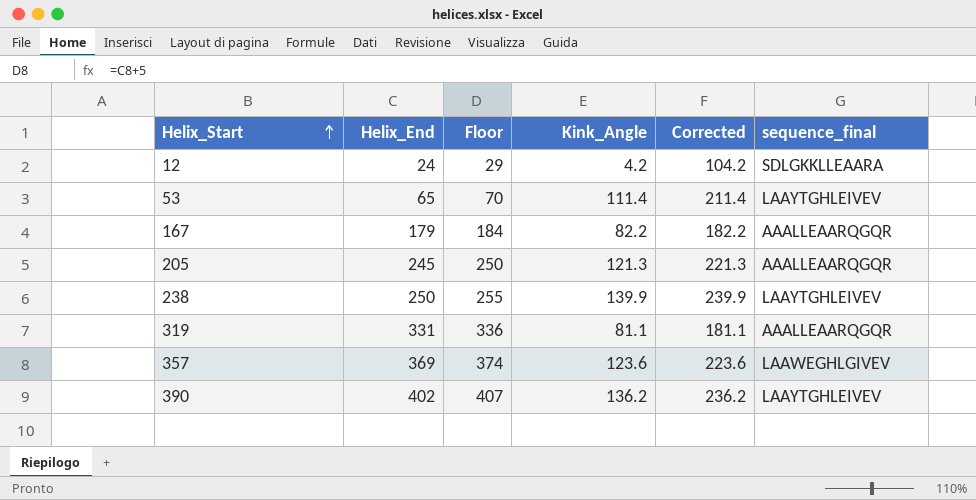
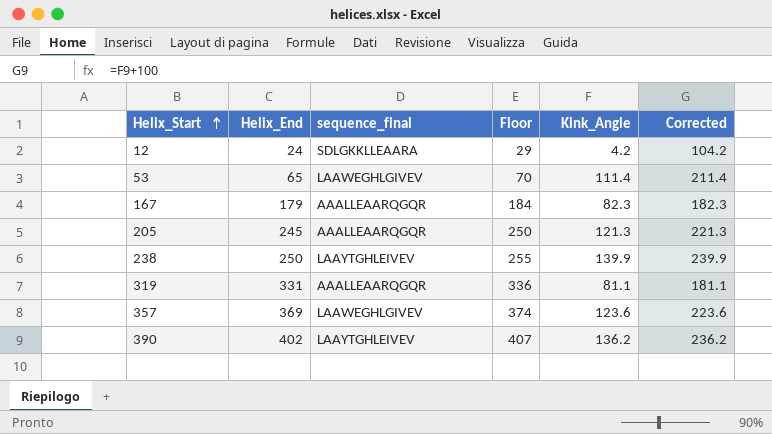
column sequence_final | position: 6 -> 3
53 | sequence_final: LAAYTGHLEIVEV -> LAAWEGHLGIVEV
167 | Kink_Angle: 82.2 -> 82.3
167 | Corrected: 182.2 -> 182.3

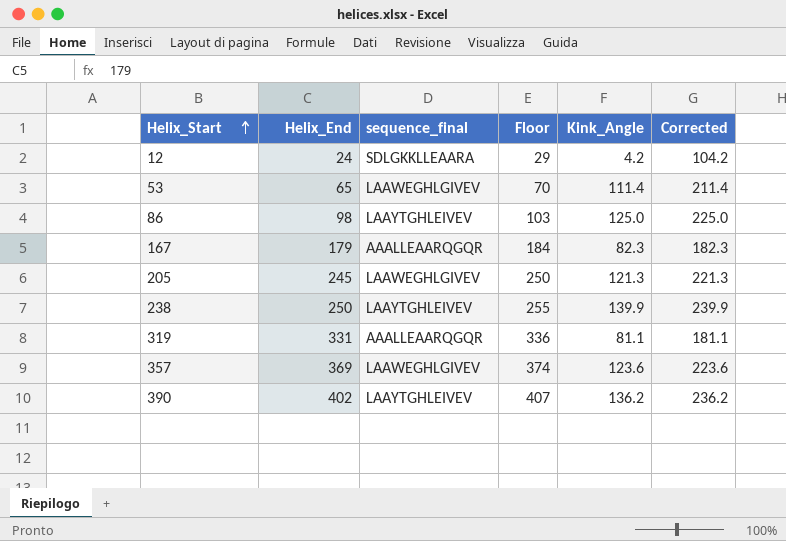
row 86: none -> 98 | LAAYTGHLEIVEV | 103 | 125.0 | 225.0
205 | sequence_final: AAALLEAARQGQR -> LAAWEGHLGIVEV

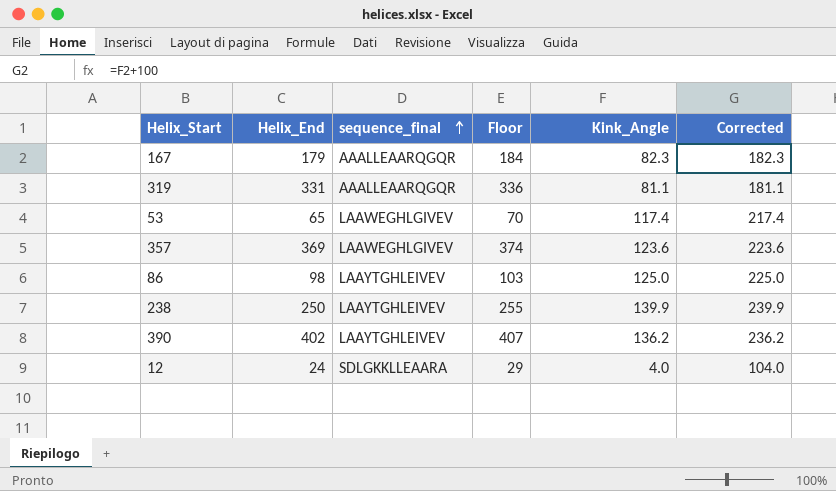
row order: Helix_Start ascending -> sequence_final ascending
row 205: 245 | LAAWEGHLGIVEV | 250 | 121.3 | 221.3 -> none
53 | Kink_Angle: 111.4 -> 117.4
53 | Corrected: 211.4 -> 217.4
12 | Kink_Angle: 4.2 -> 4.0
12 | Corrected: 104.2 -> 104.0

